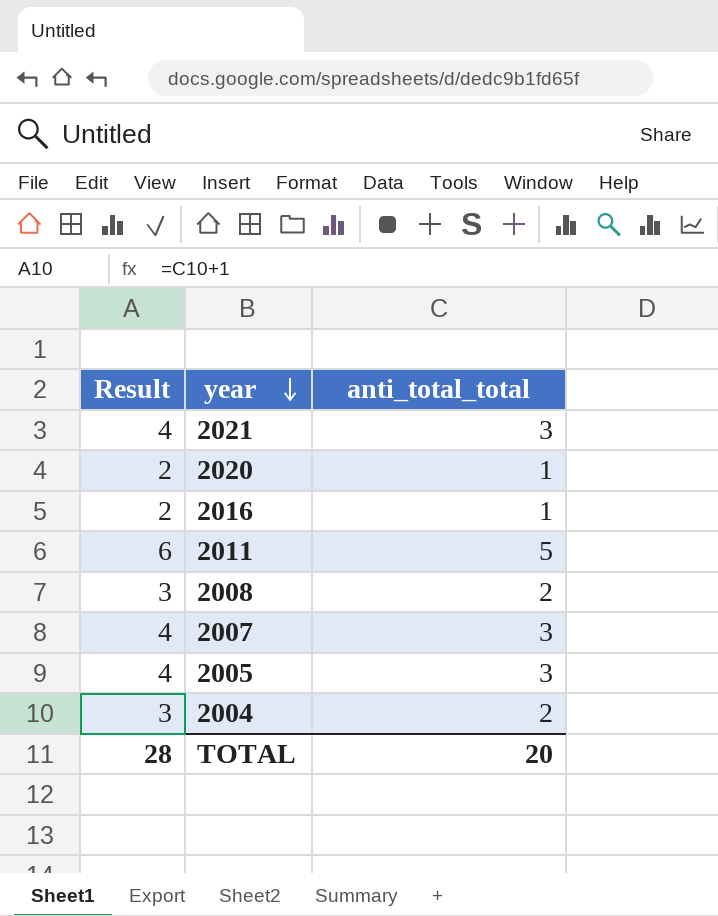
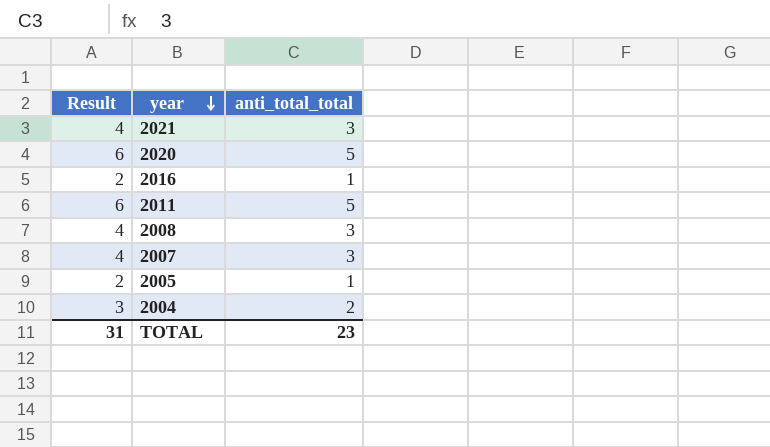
2020 | Result: 2 -> 6
2020 | anti_total_total: 1 -> 5
2008 | Result: 3 -> 4
2008 | anti_total_total: 2 -> 3
2005 | Result: 4 -> 2
2005 | anti_total_total: 3 -> 1
TOTAL | Result: 28 -> 31
TOTAL | anti_total_total: 20 -> 23

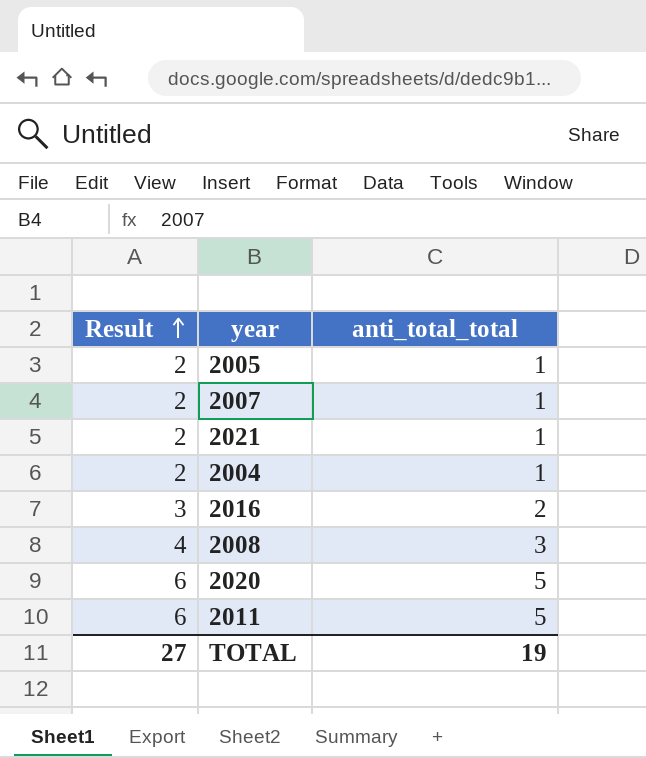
row order: year descending -> Result ascending
2007 | Result: 4 -> 2
2007 | anti_total_total: 3 -> 1
2021 | Result: 4 -> 2
2021 | anti_total_total: 3 -> 1
2004 | Result: 3 -> 2
2004 | anti_total_total: 2 -> 1
2016 | Result: 2 -> 3
2016 | anti_total_total: 1 -> 2
TOTAL | Result: 31 -> 27
TOTAL | anti_total_total: 23 -> 19

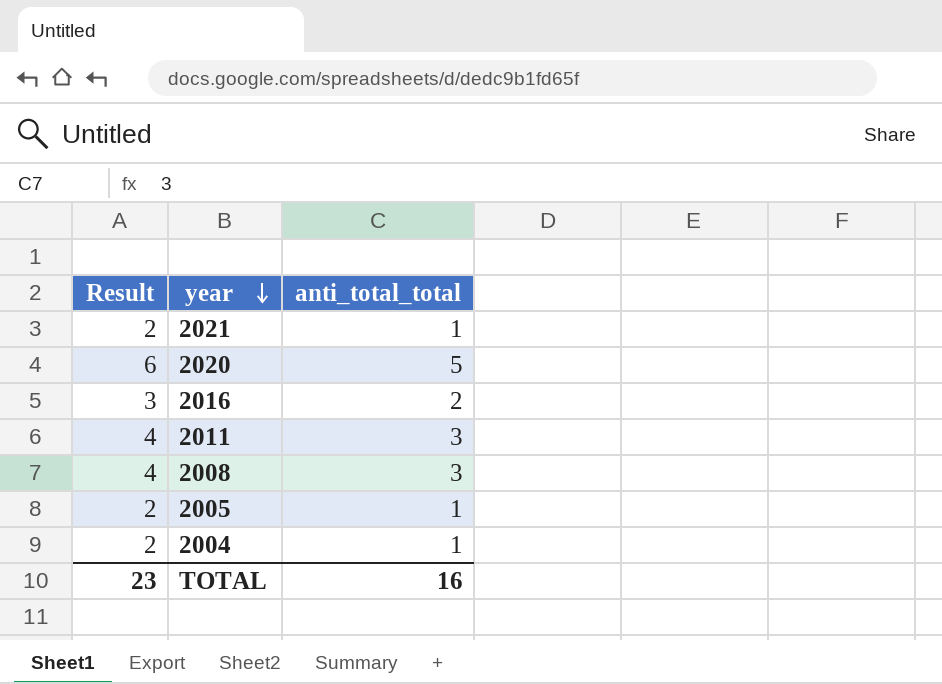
row order: Result ascending -> year descending
row 2007: 2 | 1 -> none
2011 | Result: 6 -> 4
2011 | anti_total_total: 5 -> 3
TOTAL | Result: 27 -> 23
TOTAL | anti_total_total: 19 -> 16

